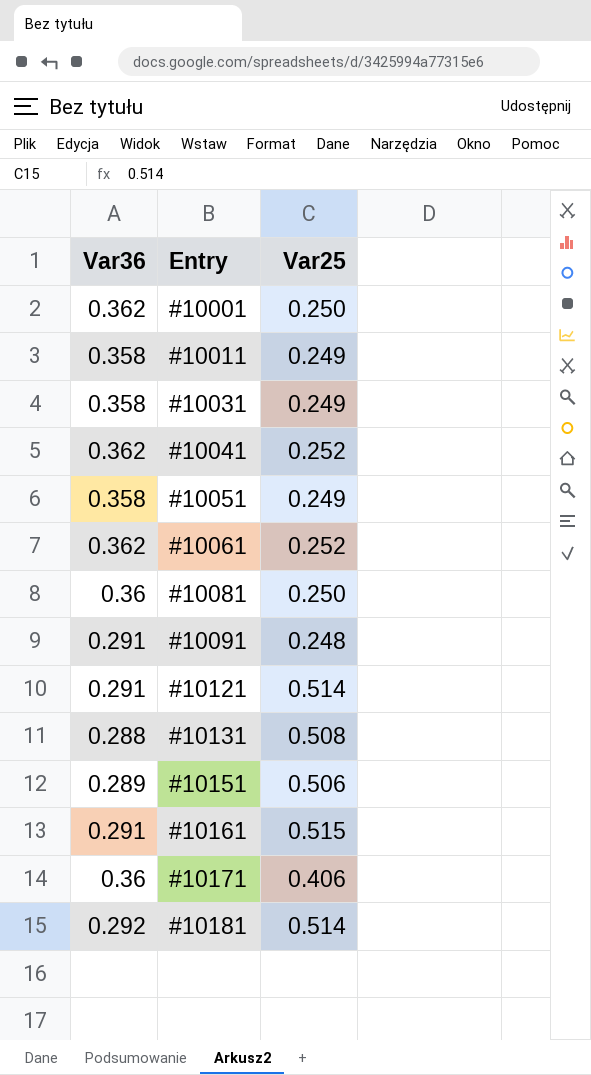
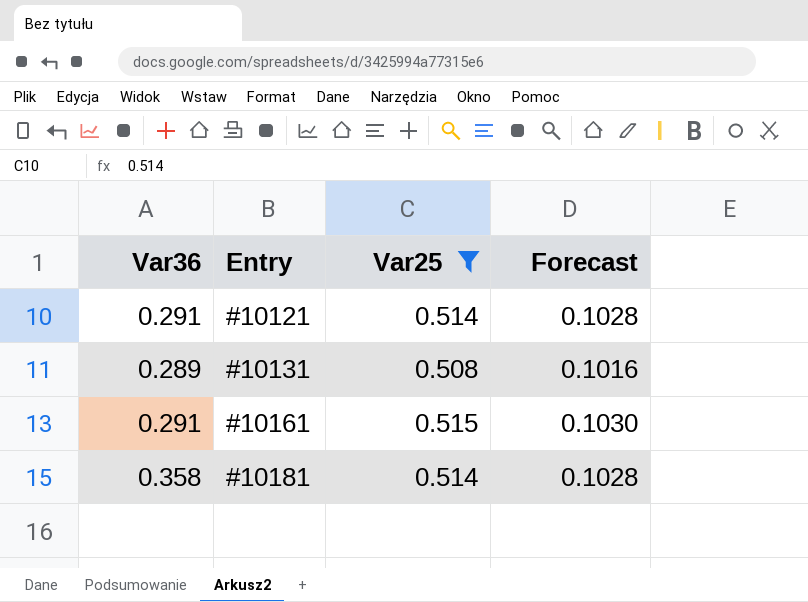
filter: none -> Var25 >= 0.508
column Forecast | formula: none -> [Var25] * 0.2
#10131 | Var36: 0.288 -> 0.289
#10181 | Var36: 0.292 -> 0.358

